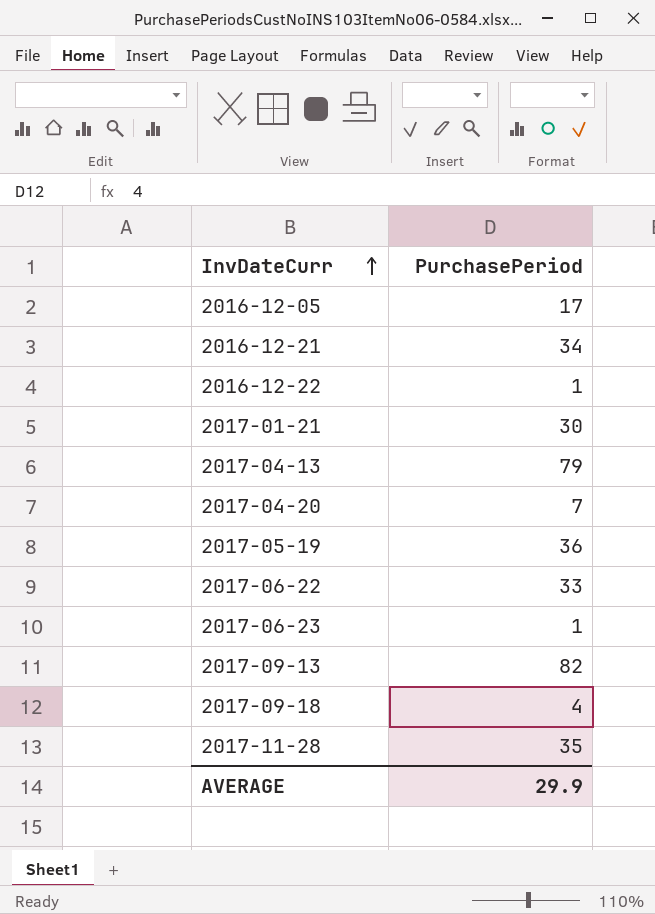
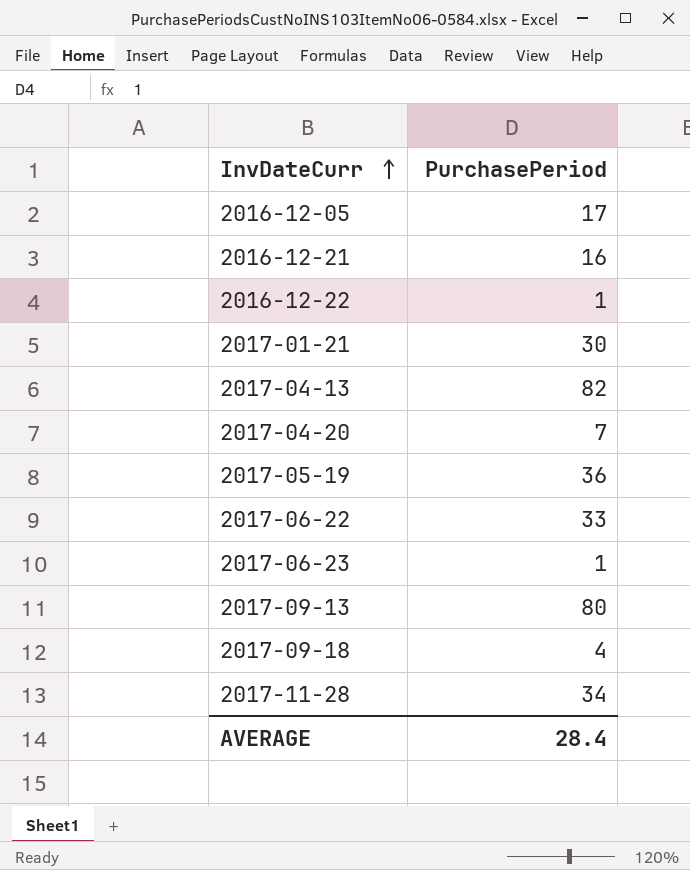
2016-12-21 | PurchasePeriod: 34 -> 16
2017-04-13 | PurchasePeriod: 79 -> 82
2017-09-13 | PurchasePeriod: 82 -> 80
2017-11-28 | PurchasePeriod: 35 -> 34
AVERAGE | PurchasePeriod: 29.9 -> 28.4

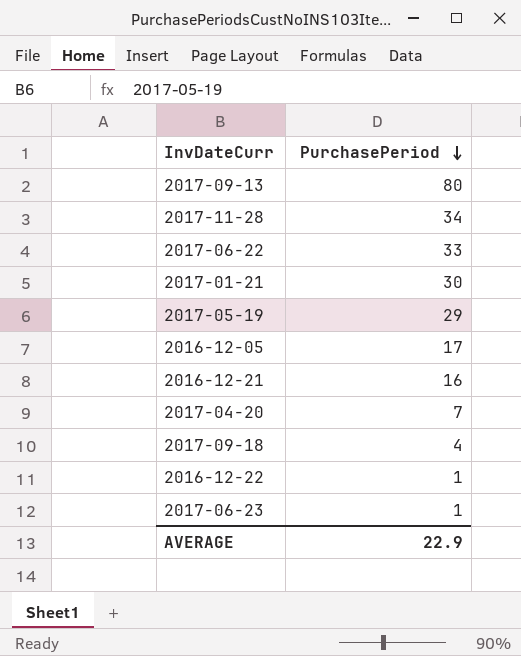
row order: InvDateCurr ascending -> PurchasePeriod descending
row 2017-04-13: 82 -> none
2017-05-19 | PurchasePeriod: 36 -> 29
AVERAGE | PurchasePeriod: 28.4 -> 22.9

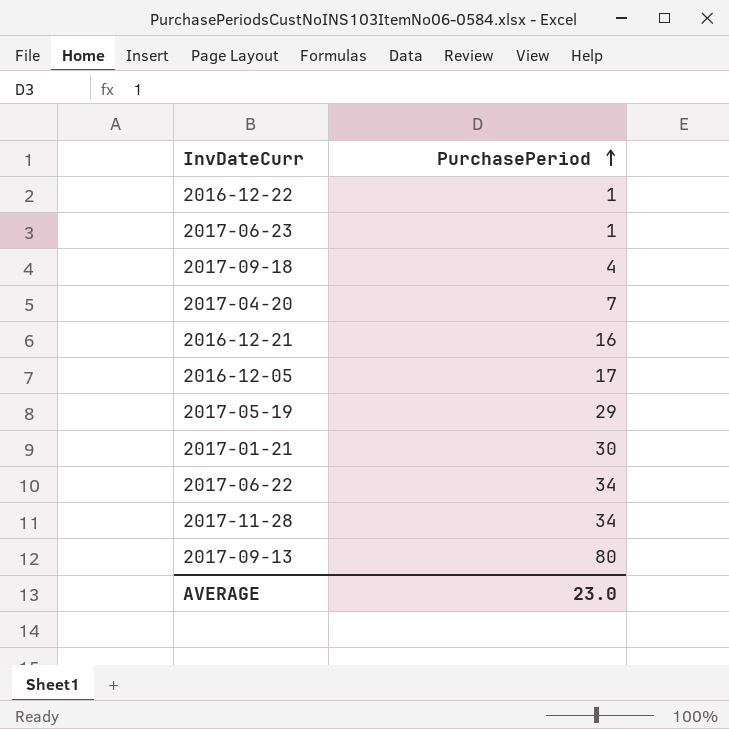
row order: PurchasePeriod descending -> PurchasePeriod ascending
2017-06-22 | PurchasePeriod: 33 -> 34
AVERAGE | PurchasePeriod: 22.9 -> 23.0

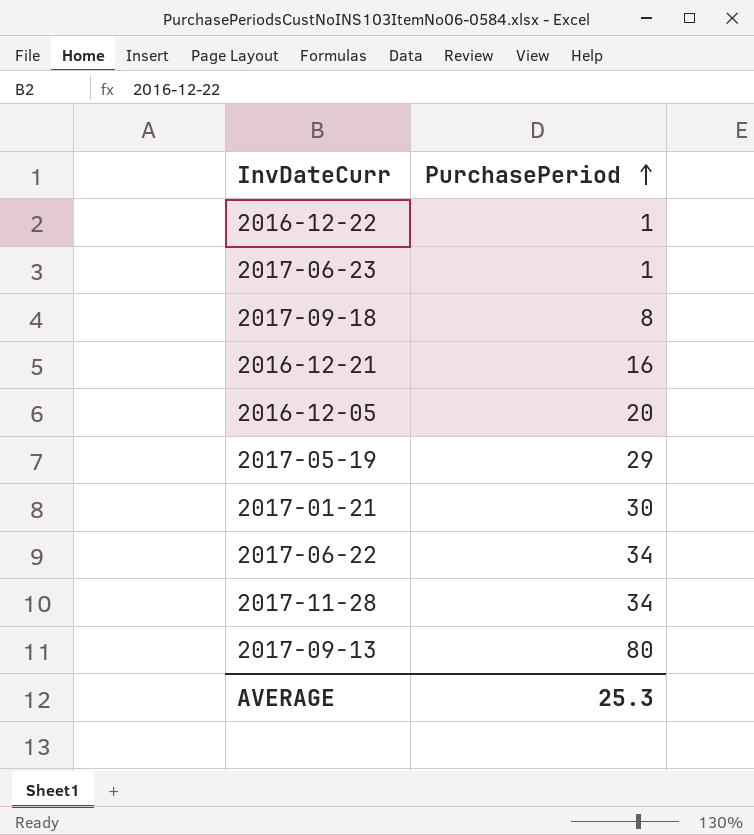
row 2017-04-20: 7 -> none
2017-09-18 | PurchasePeriod: 4 -> 8
2016-12-05 | PurchasePeriod: 17 -> 20
AVERAGE | PurchasePeriod: 23.0 -> 25.3

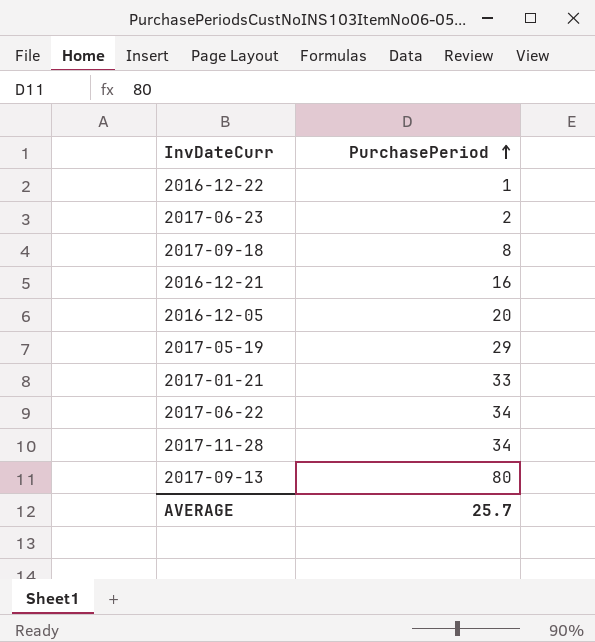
2017-06-23 | PurchasePeriod: 1 -> 2
2017-01-21 | PurchasePeriod: 30 -> 33
AVERAGE | PurchasePeriod: 25.3 -> 25.7

